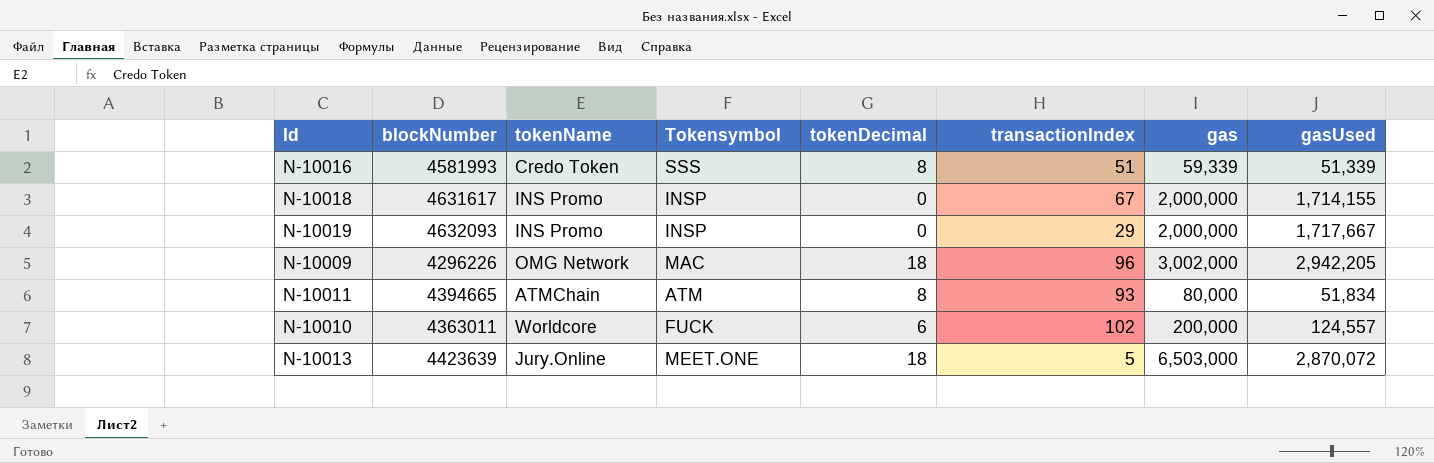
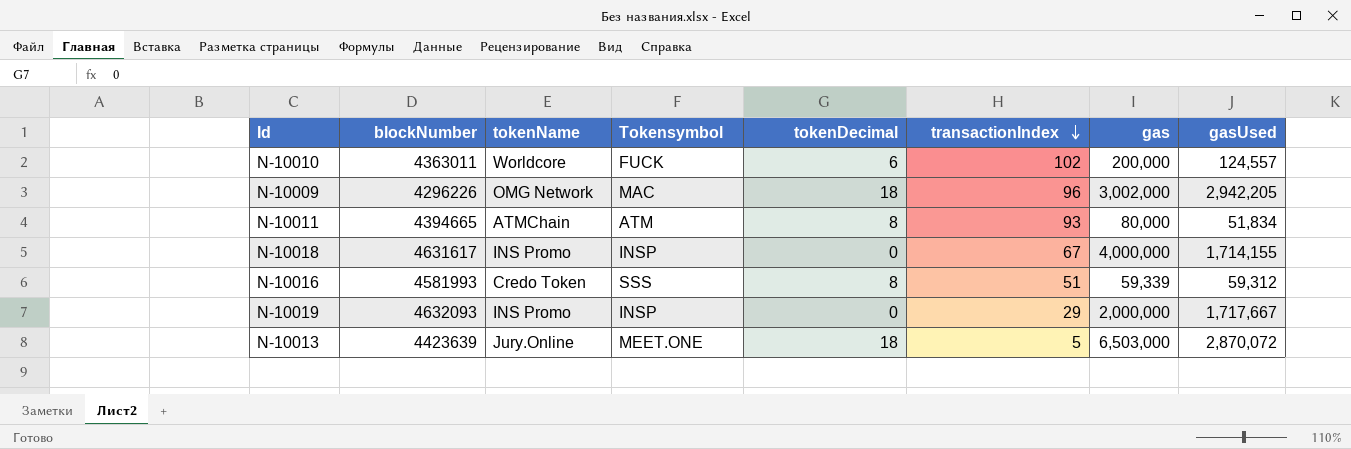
row order: none -> transactionIndex descending
N-10018 | gas: 2,000,000 -> 4,000,000
N-10016 | gasUsed: 51,339 -> 59,312

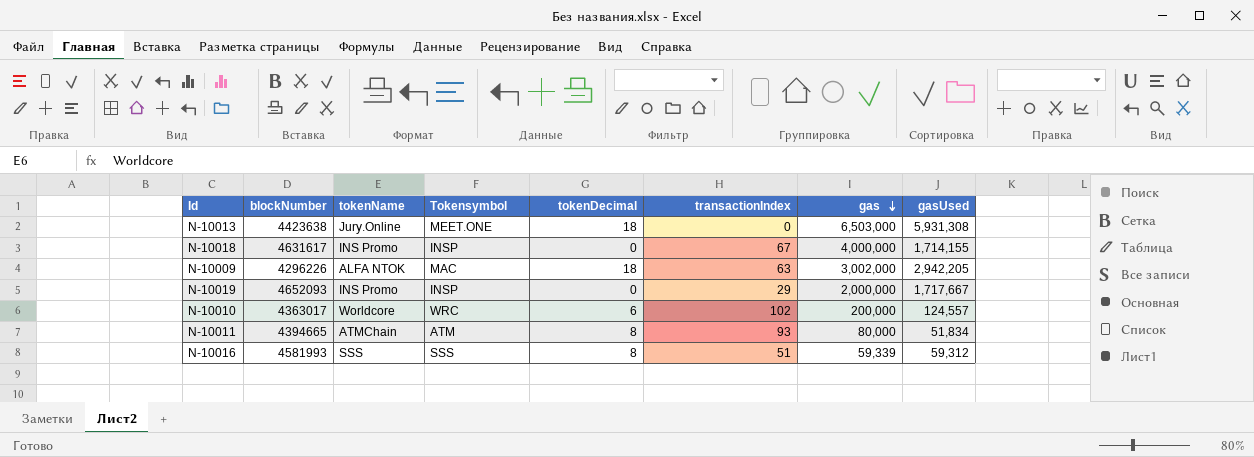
row order: transactionIndex descending -> gas descending
N-10013 | blockNumber: 4423639 -> 4423638
N-10013 | transactionIndex: 5 -> 0
N-10013 | gasUsed: 2,870,072 -> 5,931,308
N-10009 | tokenName: OMG Network -> ALFA NTOK
N-10009 | transactionIndex: 96 -> 63
N-10019 | blockNumber: 4632093 -> 4652093
N-10010 | blockNumber: 4363011 -> 4363017
N-10010 | Tokensymbol: FUCK -> WRC
N-10016 | tokenName: Credo Token -> SSS

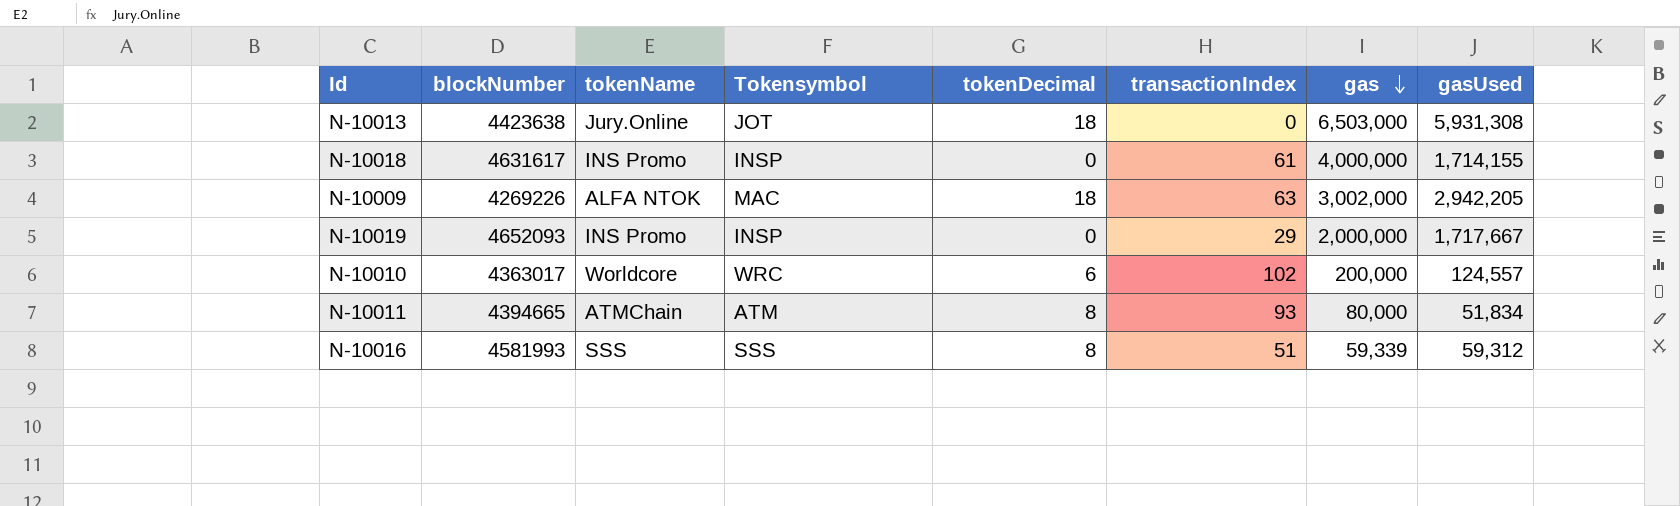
N-10013 | Tokensymbol: MEET.ONE -> JOT
N-10018 | transactionIndex: 67 -> 61
N-10009 | blockNumber: 4296226 -> 4269226

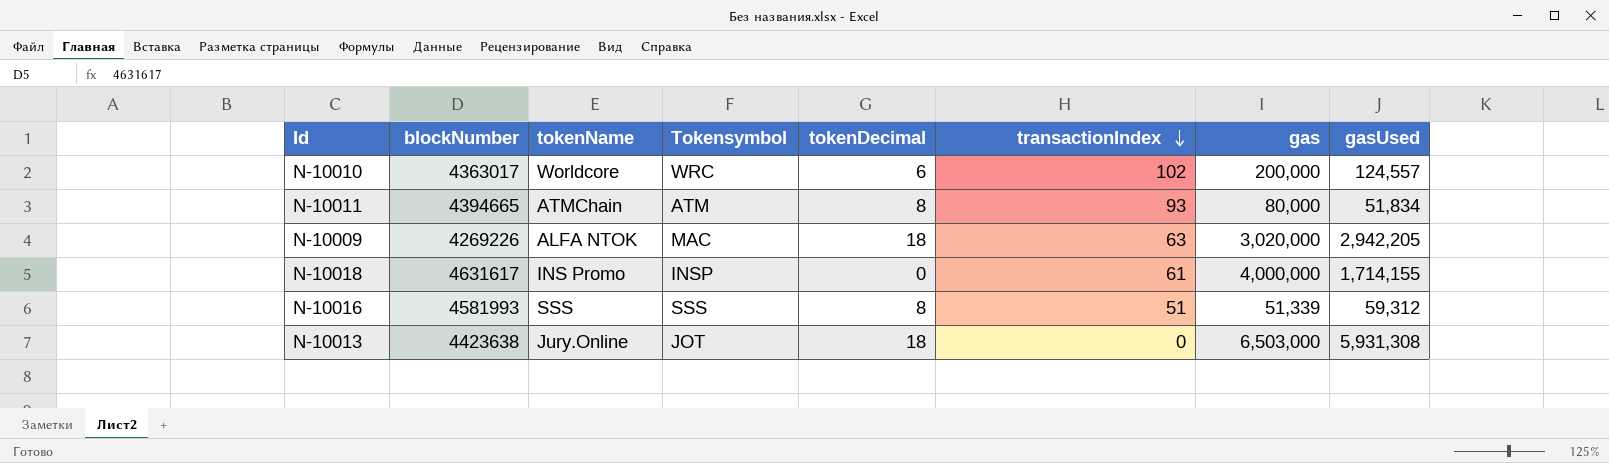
row order: gas descending -> transactionIndex descending
row N-10019: 4652093 | INS Promo | INSP | 0 | 29 | 2,000,000 | 1,717,667 -> none
N-10009 | gas: 3,002,000 -> 3,020,000
N-10016 | gas: 59,339 -> 51,339

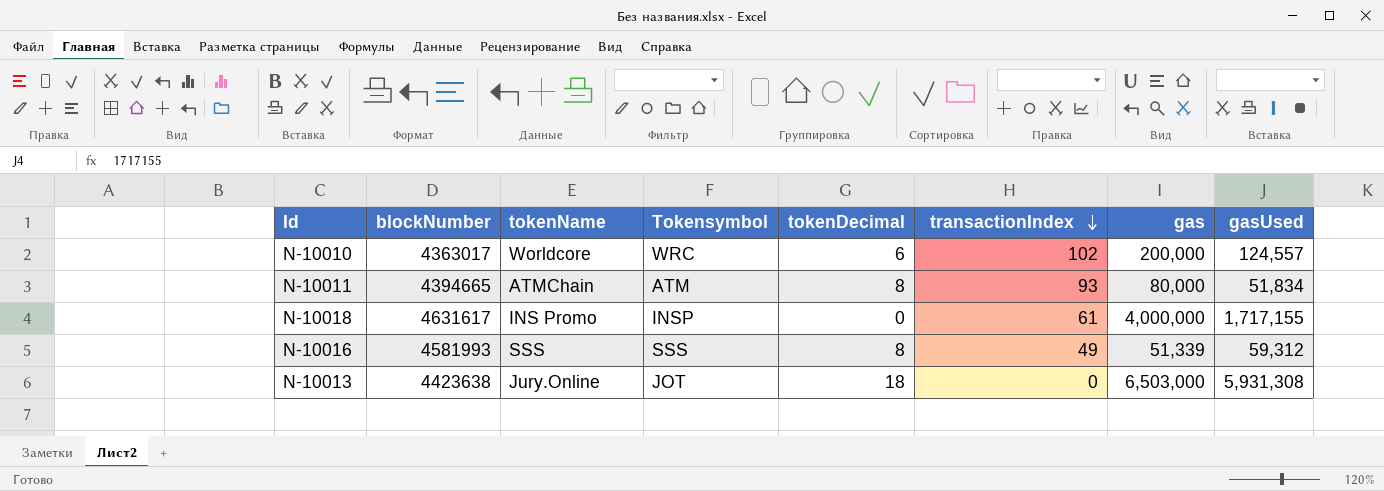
row N-10009: 4269226 | ALFA NTOK | MAC | 18 | 63 | 3,020,000 | 2,942,205 -> none
N-10018 | gasUsed: 1,714,155 -> 1,717,155
N-10016 | transactionIndex: 51 -> 49

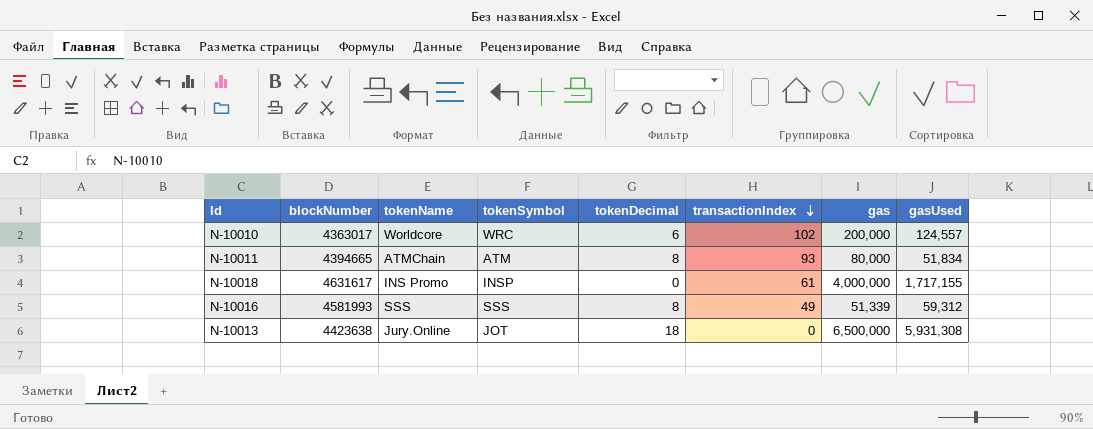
column name: Tokensymbol -> tokenSymbol
N-10013 | gas: 6,503,000 -> 6,500,000

